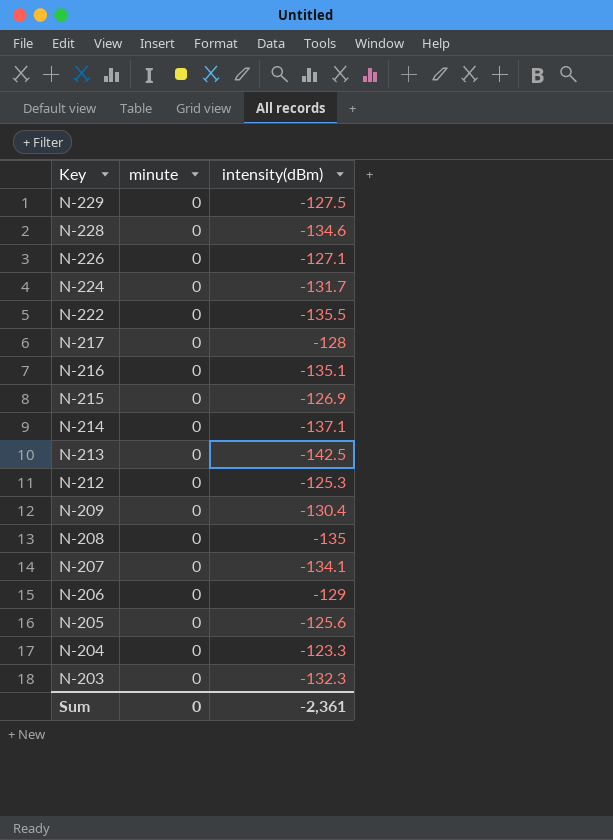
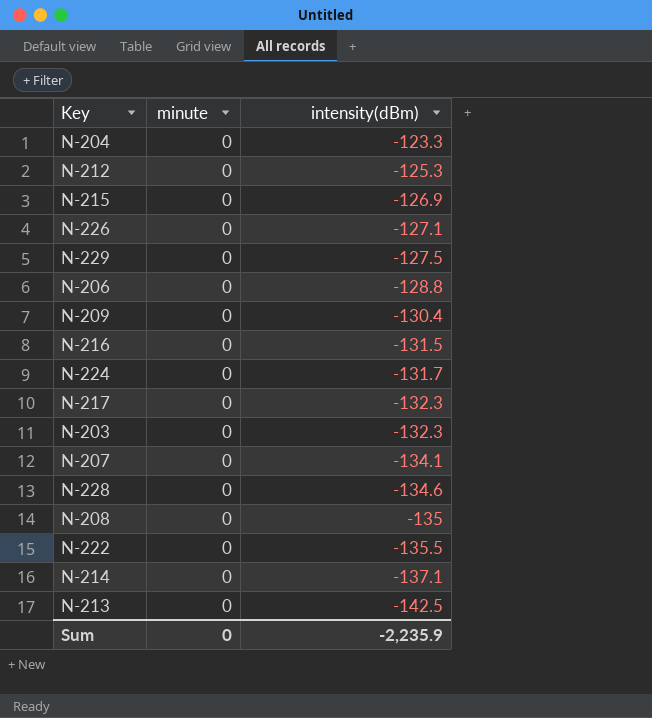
row order: Key descending -> intensity(dBm) descending
row N-205: 0 | -125.6 -> none
N-206 | intensity(dBm): -129 -> -128.8
N-216 | intensity(dBm): -135.1 -> -131.5
N-217 | intensity(dBm): -128 -> -132.3
Sum | intensity(dBm): -2,361 -> -2,235.9

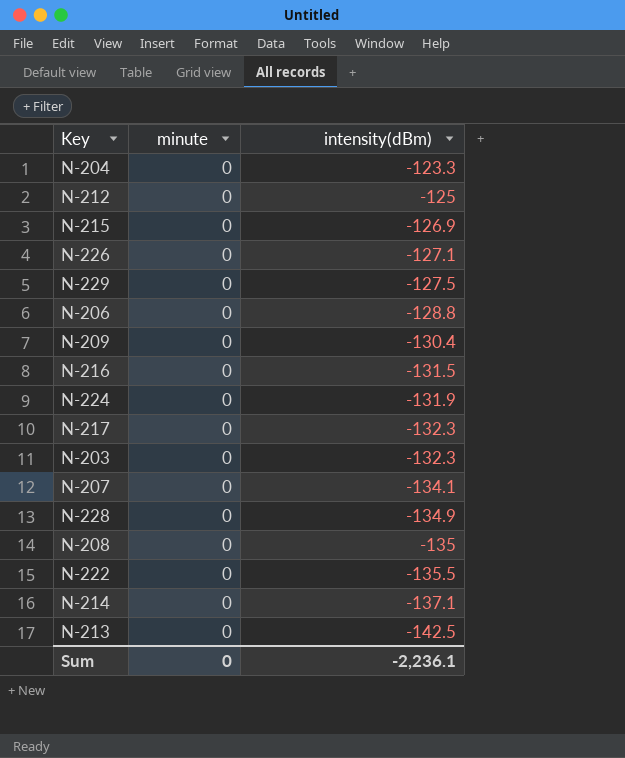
N-212 | intensity(dBm): -125.3 -> -125
N-224 | intensity(dBm): -131.7 -> -131.9
N-228 | intensity(dBm): -134.6 -> -134.9
Sum | intensity(dBm): -2,235.9 -> -2,236.1

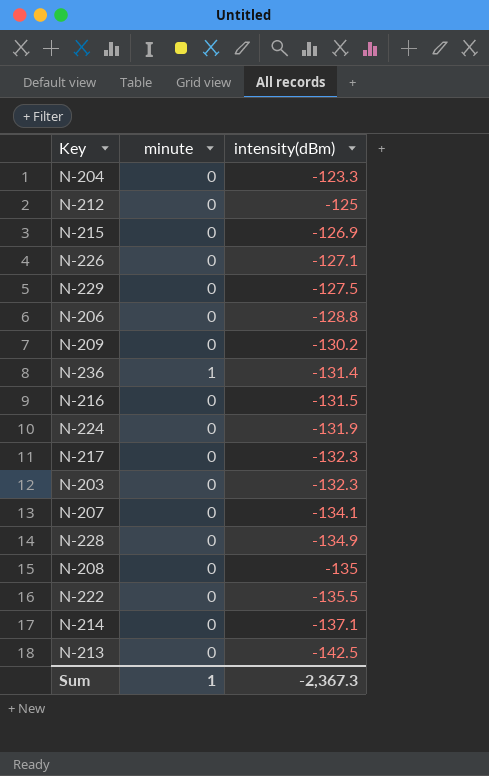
N-209 | intensity(dBm): -130.4 -> -130.2
row N-236: none -> 1 | -131.4
Sum | minute: 0 -> 1
Sum | intensity(dBm): -2,236.1 -> -2,367.3

